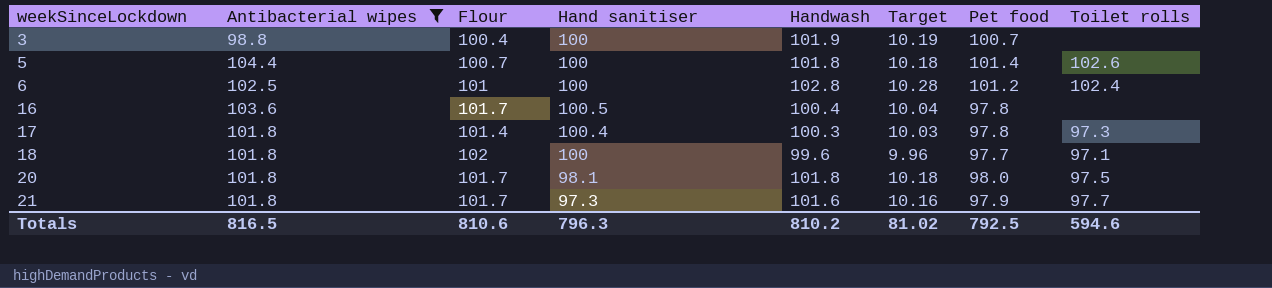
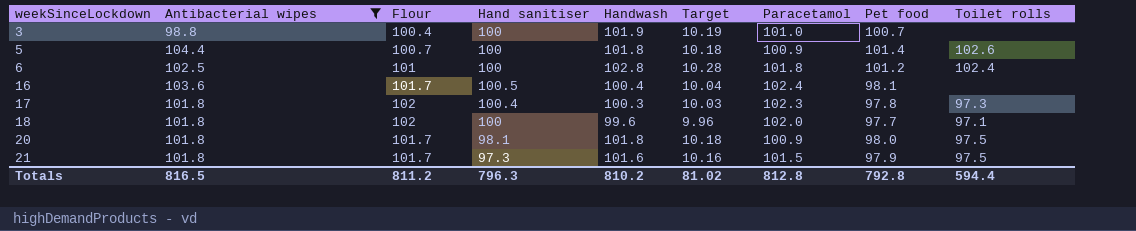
column Paracetamol | position: none -> 7
16 | Pet food: 97.8 -> 98.1
17 | Flour: 101.4 -> 102
21 | Toilet rolls: 97.7 -> 97.5
Totals | Flour: 810.6 -> 811.2
Totals | Pet food: 792.5 -> 792.8
Totals | Toilet rolls: 594.6 -> 594.4

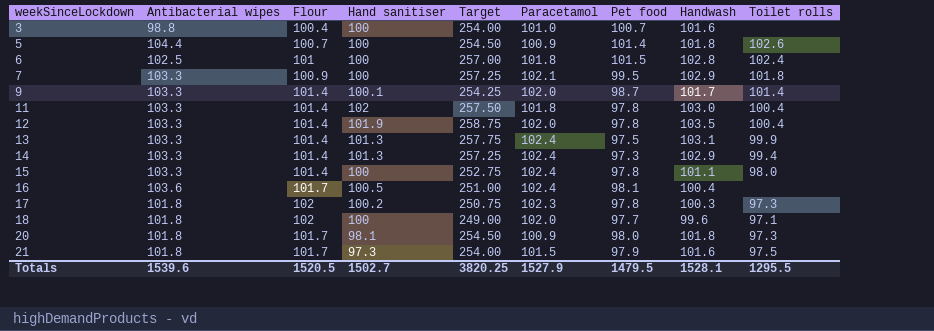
filter: Antibacterial wipes != 103.3 -> none
column Target | formula: [Handwash] * 0.1 -> [Handwash] * 2.5
column Handwash | position: 5 -> 8
3 | Handwash: 101.9 -> 101.6
6 | Pet food: 101.2 -> 101.5
17 | Hand sanitiser: 100.4 -> 100.2
20 | Toilet rolls: 97.5 -> 97.3
Totals | Antibacterial wipes: 816.5 -> 1539.6
Totals | Flour: 811.2 -> 1520.5
Totals | Hand sanitiser: 796.3 -> 1502.7
Totals | Target: 81.02 -> 3820.25
Totals | Paracetamol: 812.8 -> 1527.9
Totals | Pet food: 792.8 -> 1479.5
Totals | Handwash: 810.2 -> 1528.1
Totals | Toilet rolls: 594.4 -> 1295.5

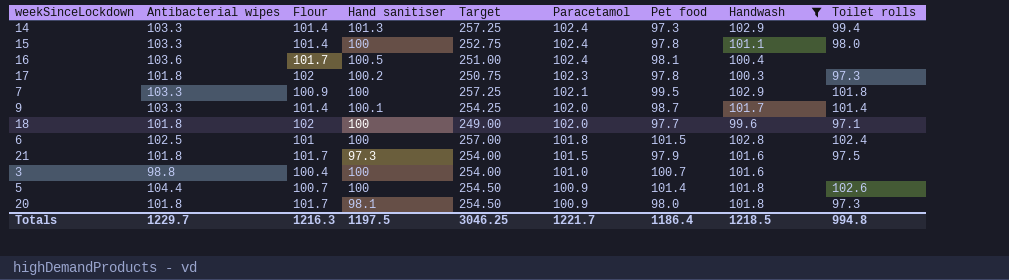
filter: none -> Handwash <= 102.9
row order: weekSinceLockdown ascending -> Paracetamol descending
Totals | Antibacterial wipes: 1539.6 -> 1229.7
Totals | Flour: 1520.5 -> 1216.3
Totals | Hand sanitiser: 1502.7 -> 1197.5
Totals | Target: 3820.25 -> 3046.25
Totals | Paracetamol: 1527.9 -> 1221.7
Totals | Pet food: 1479.5 -> 1186.4
Totals | Handwash: 1528.1 -> 1218.5
Totals | Toilet rolls: 1295.5 -> 994.8

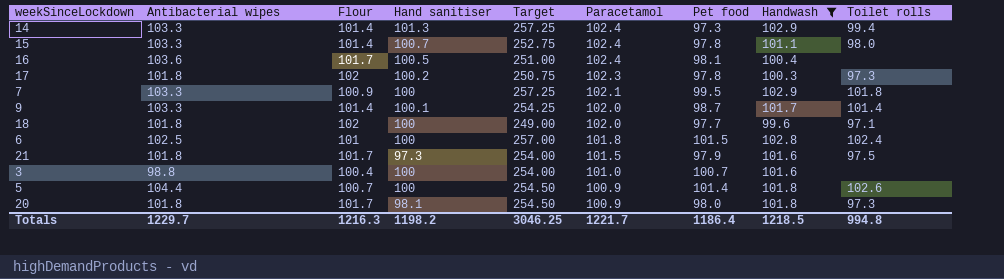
15 | Hand sanitiser: 100 -> 100.7
Totals | Hand sanitiser: 1197.5 -> 1198.2

